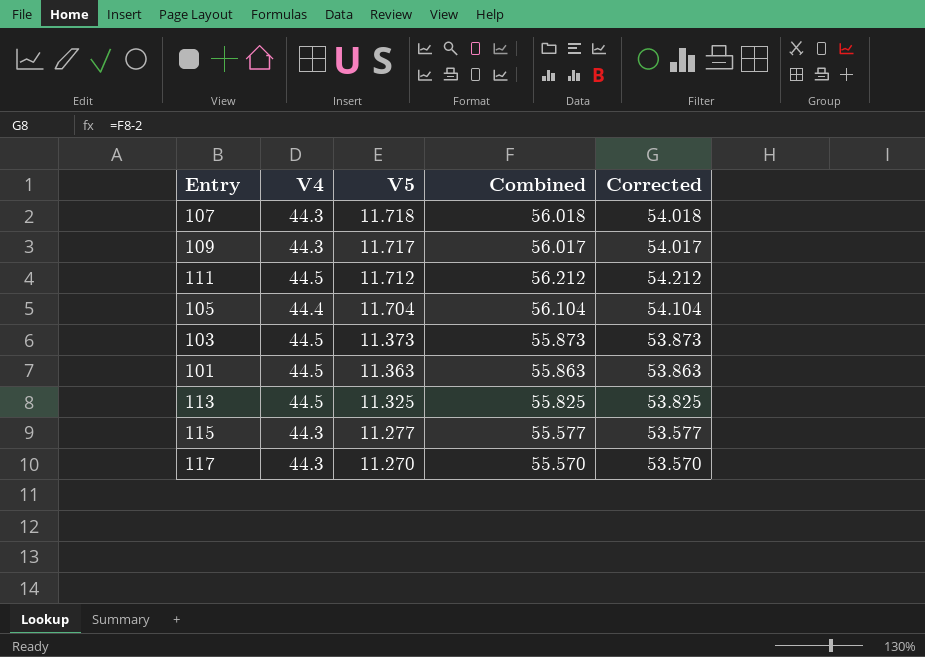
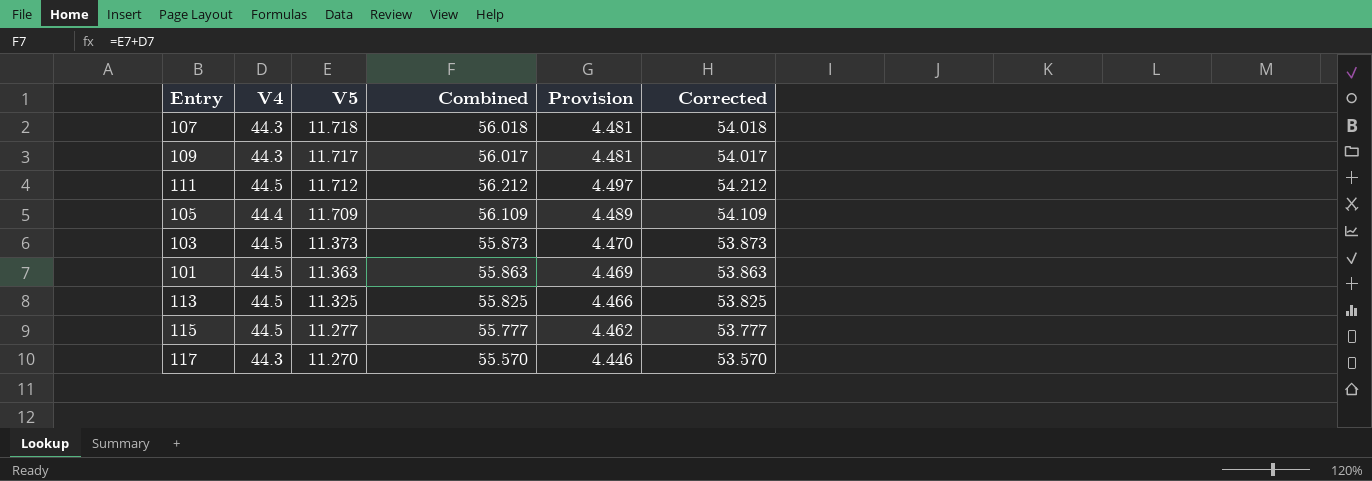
column Provision | formula: none -> [Combined] * 0.08
105 | V5: 11.704 -> 11.709
105 | Combined: 56.104 -> 56.109
105 | Corrected: 54.104 -> 54.109
115 | V4: 44.3 -> 44.5
115 | Combined: 55.577 -> 55.777
115 | Corrected: 53.577 -> 53.777

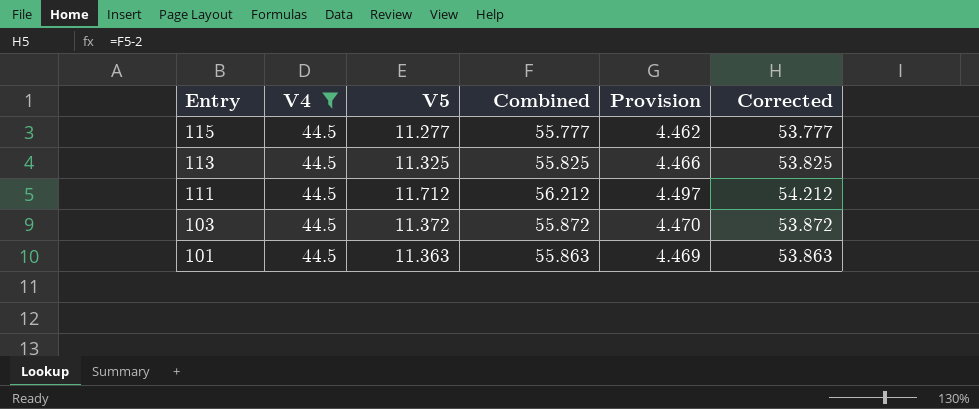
filter: none -> V4 = 44.5
row order: V5 descending -> Entry descending
103 | V5: 11.373 -> 11.372
103 | Combined: 55.873 -> 55.872
103 | Corrected: 53.873 -> 53.872

